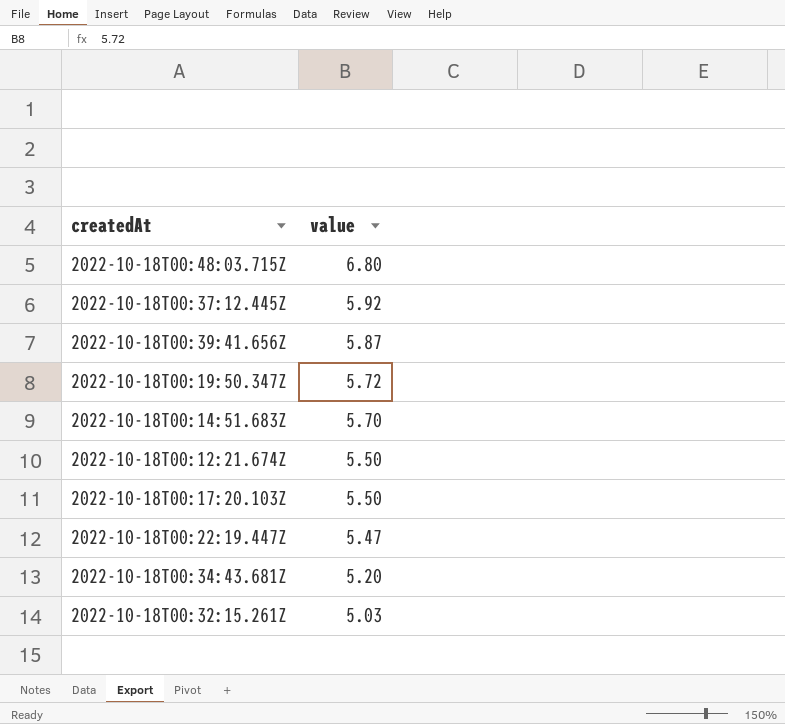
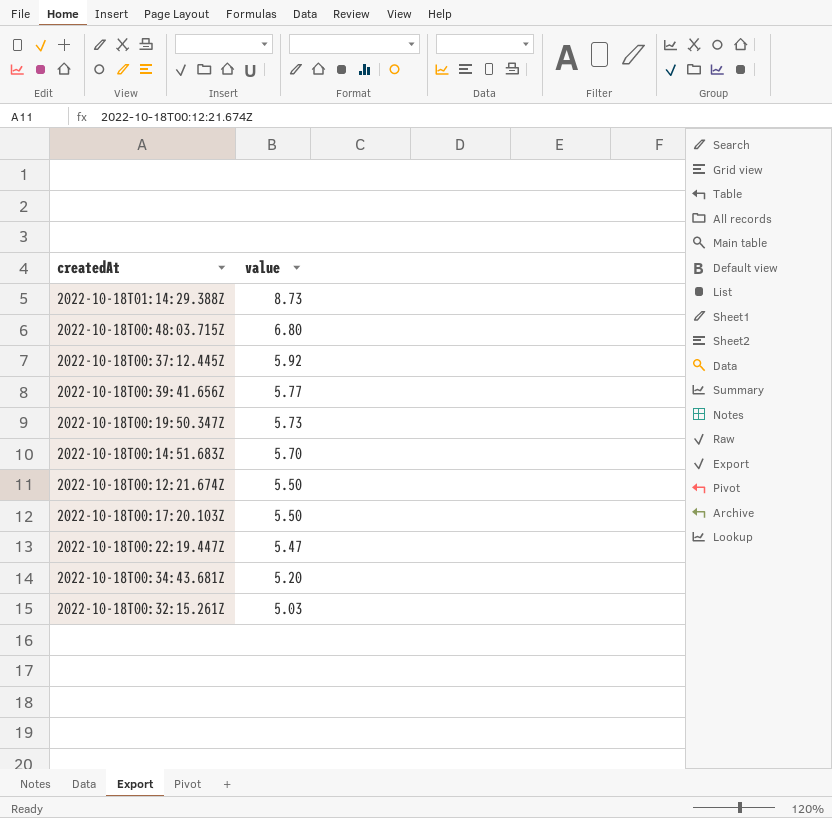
row 2022-10-18T01:14:29.388Z: none -> 8.73
2022-10-18T00:39:41.656Z | value: 5.87 -> 5.77
2022-10-18T00:19:50.347Z | value: 5.72 -> 5.73

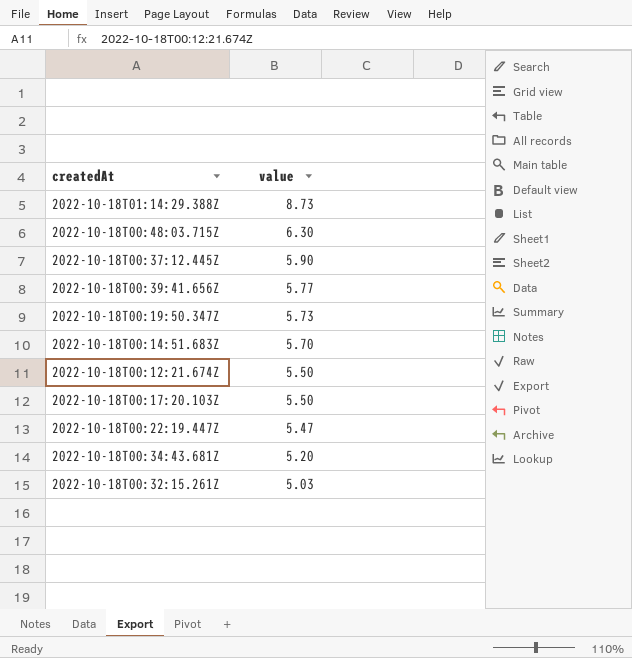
2022-10-18T00:48:03.715Z | value: 6.80 -> 6.30
2022-10-18T00:37:12.445Z | value: 5.92 -> 5.90

